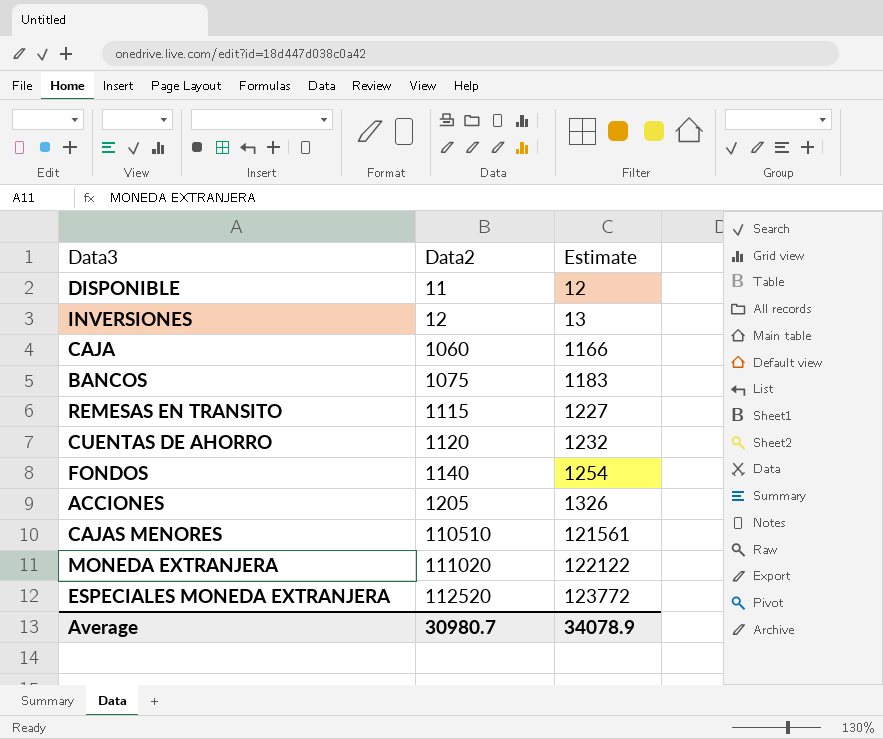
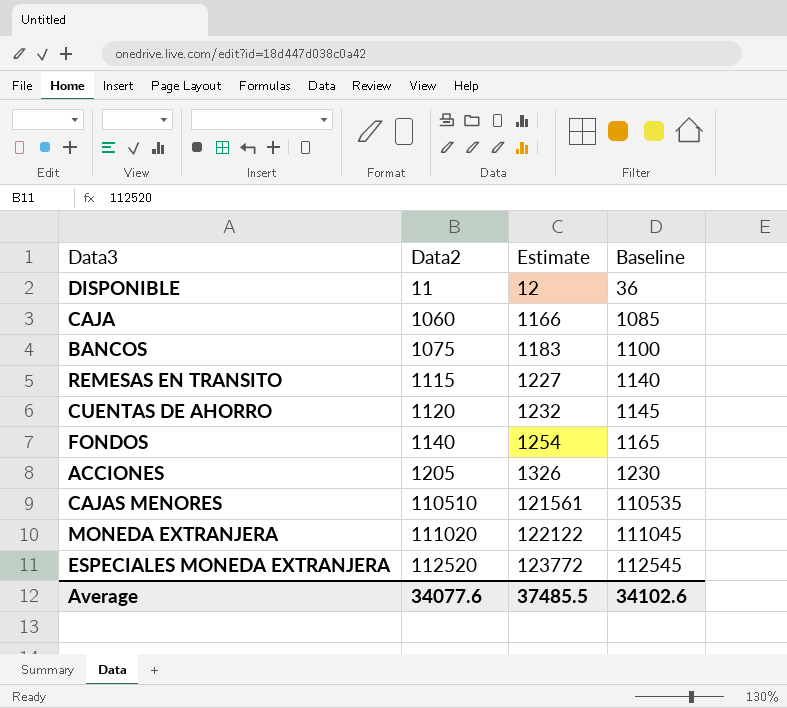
column Baseline | formula: none -> [Data2] + 25
row INVERSIONES: 12 | 13 -> none
Average | Data2: 30980.7 -> 34077.6
Average | Estimate: 34078.9 -> 37485.5

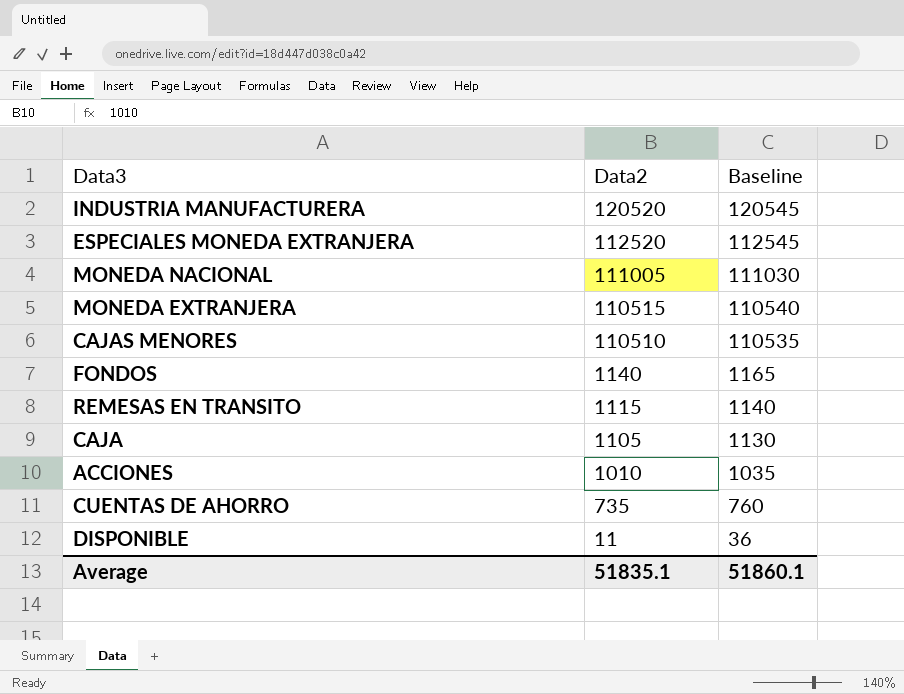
row order: Data2 ascending -> Data2 descending
column Estimate | formula: [Data2] * 1.1 -> none
row BANCOS: 1075 | 1183 | 1100 -> none
row INDUSTRIA MANUFACTURERA: none -> 120520 | 120545
row MONEDA NACIONAL: none -> 111005 | 111030
MONEDA EXTRANJERA | Data2: 111020 -> 110515
MONEDA EXTRANJERA | Baseline: 111045 -> 110540
CAJA | Data2: 1060 -> 1105
CAJA | Baseline: 1085 -> 1130
ACCIONES | Data2: 1205 -> 1010
ACCIONES | Baseline: 1230 -> 1035
CUENTAS DE AHORRO | Data2: 1120 -> 735
CUENTAS DE AHORRO | Baseline: 1145 -> 760
Average | Data2: 34077.6 -> 51835.1
Average | Baseline: 34102.6 -> 51860.1

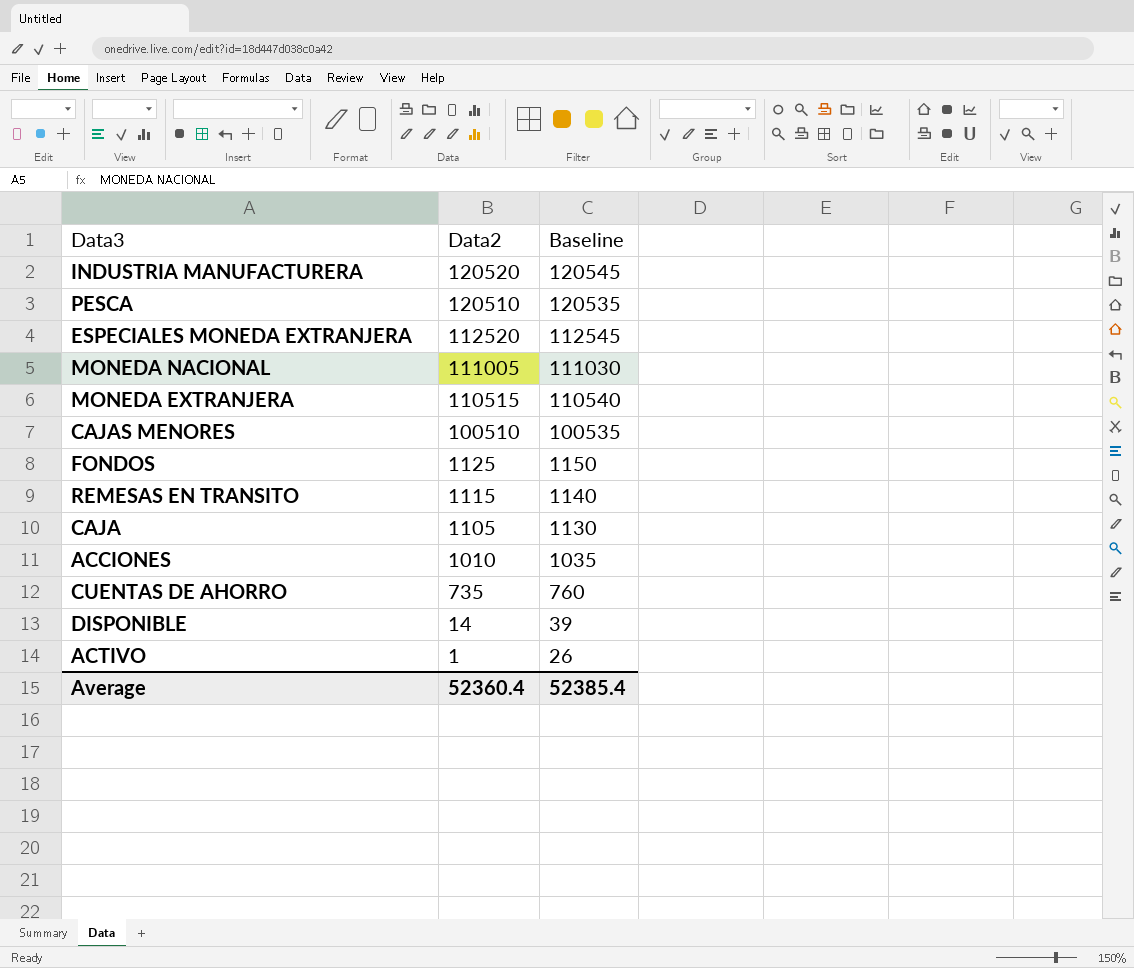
row PESCA: none -> 120510 | 120535
CAJAS MENORES | Data2: 110510 -> 100510
CAJAS MENORES | Baseline: 110535 -> 100535
FONDOS | Data2: 1140 -> 1125
FONDOS | Baseline: 1165 -> 1150
DISPONIBLE | Data2: 11 -> 14
DISPONIBLE | Baseline: 36 -> 39
row ACTIVO: none -> 1 | 26
Average | Data2: 51835.1 -> 52360.4
Average | Baseline: 51860.1 -> 52385.4

